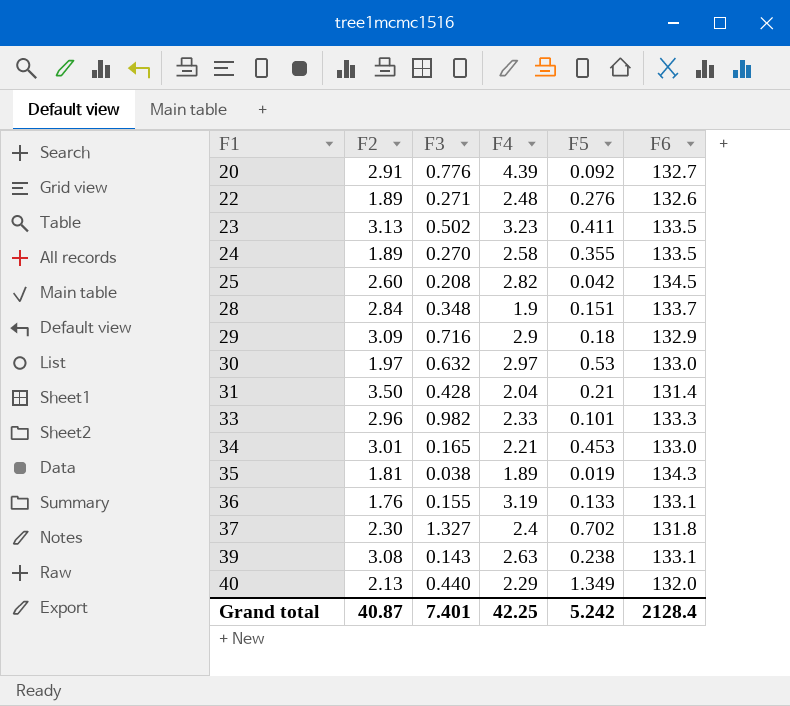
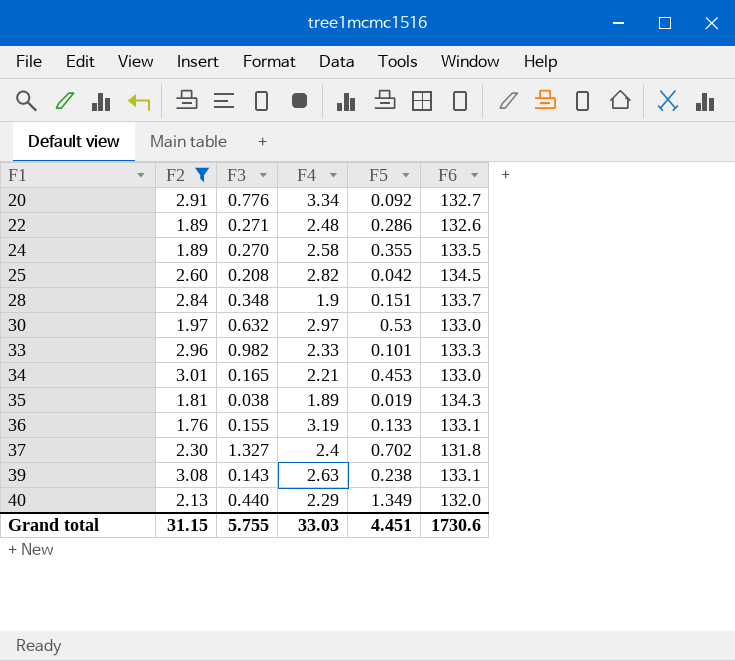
filter: none -> F2 <= 3.08
20 | F4: 4.39 -> 3.34
22 | F5: 0.276 -> 0.286
Grand total | F2: 40.87 -> 31.15
Grand total | F3: 7.401 -> 5.755
Grand total | F4: 42.25 -> 33.03
Grand total | F5: 5.242 -> 4.451
Grand total | F6: 2128.4 -> 1730.6

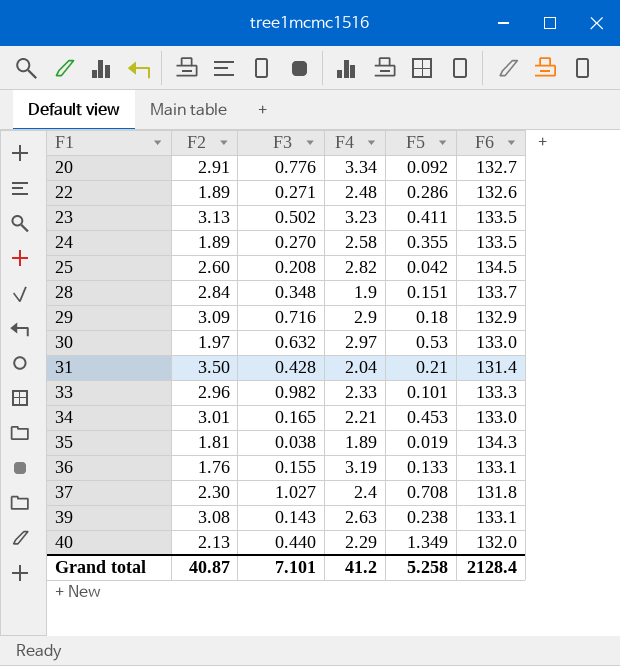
filter: F2 <= 3.08 -> none
37 | F3: 1.327 -> 1.027
37 | F5: 0.702 -> 0.708
Grand total | F2: 31.15 -> 40.87
Grand total | F3: 5.755 -> 7.101
Grand total | F4: 33.03 -> 41.2
Grand total | F5: 4.451 -> 5.258
Grand total | F6: 1730.6 -> 2128.4

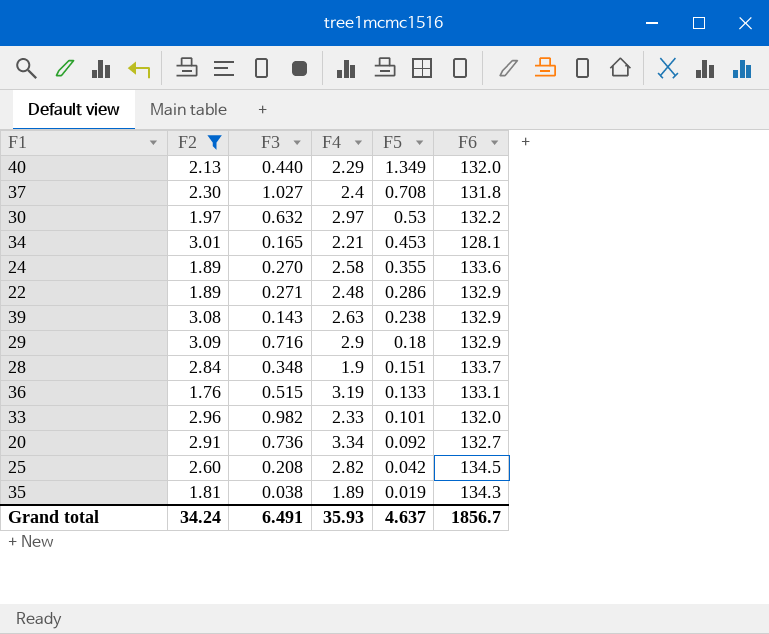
filter: none -> F2 <= 3.09
row order: F1 ascending -> F5 descending
30 | F6: 133.0 -> 132.2
34 | F6: 133.0 -> 128.1
24 | F6: 133.5 -> 133.6
22 | F6: 132.6 -> 132.9
39 | F6: 133.1 -> 132.9
36 | F3: 0.155 -> 0.515
33 | F6: 133.3 -> 132.0
20 | F3: 0.776 -> 0.736
Grand total | F2: 40.87 -> 34.24
Grand total | F3: 7.101 -> 6.491
Grand total | F4: 41.2 -> 35.93
Grand total | F5: 5.258 -> 4.637
Grand total | F6: 2128.4 -> 1856.7

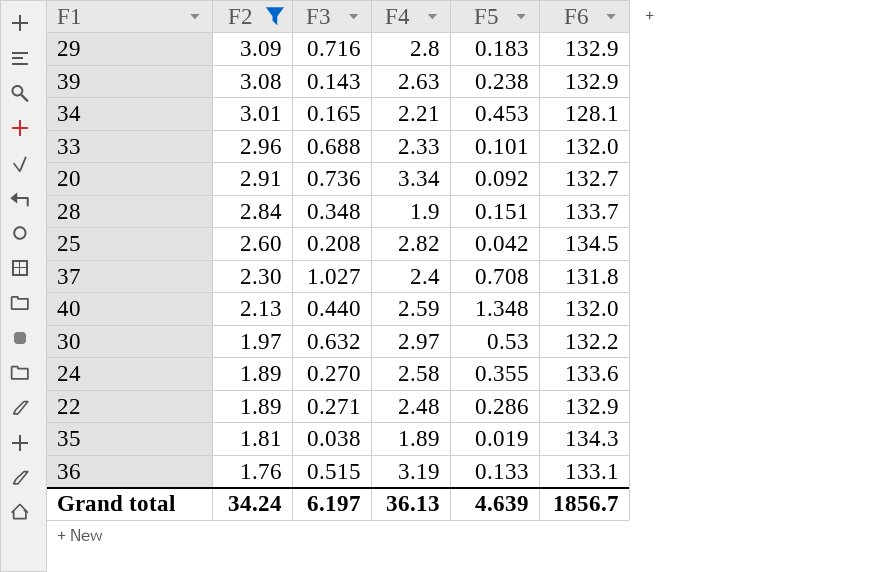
row order: F5 descending -> F2 descending
29 | F4: 2.9 -> 2.8
29 | F5: 0.18 -> 0.183
33 | F3: 0.982 -> 0.688
40 | F4: 2.29 -> 2.59
40 | F5: 1.349 -> 1.348
Grand total | F3: 6.491 -> 6.197
Grand total | F4: 35.93 -> 36.13
Grand total | F5: 4.637 -> 4.639

